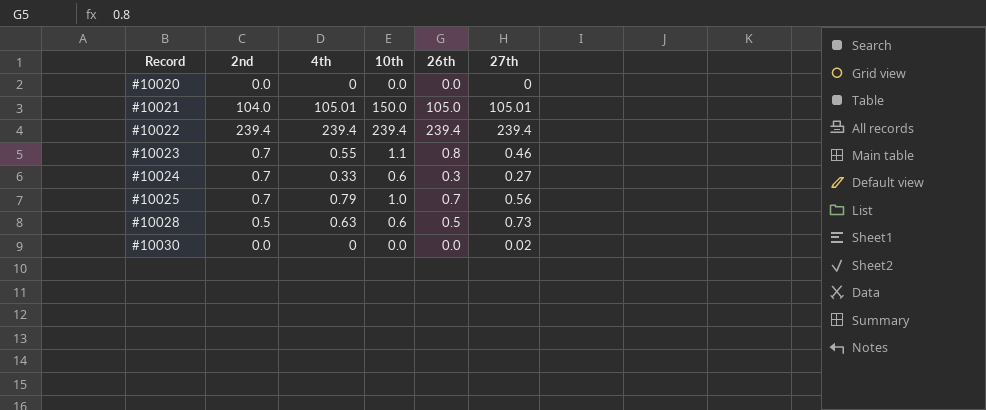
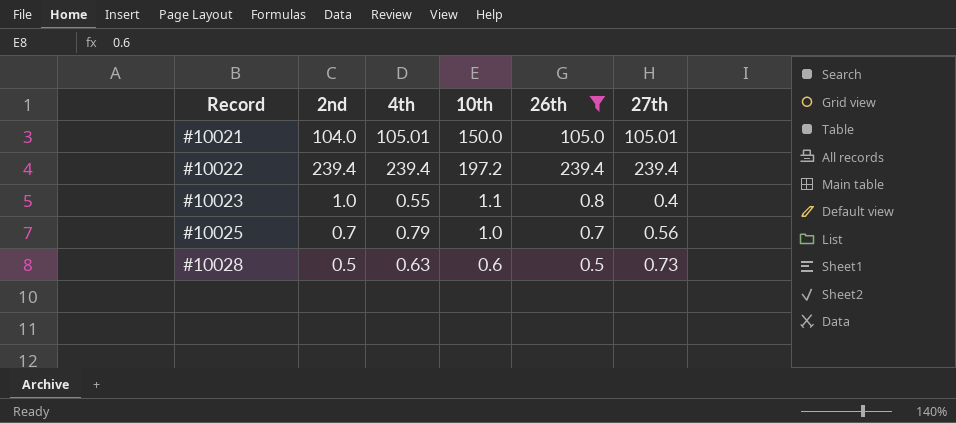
filter: none -> 26th >= 0.5
#10022 | 10th: 239.4 -> 197.2
#10023 | 2nd: 0.7 -> 1.0
#10023 | 27th: 0.46 -> 0.4

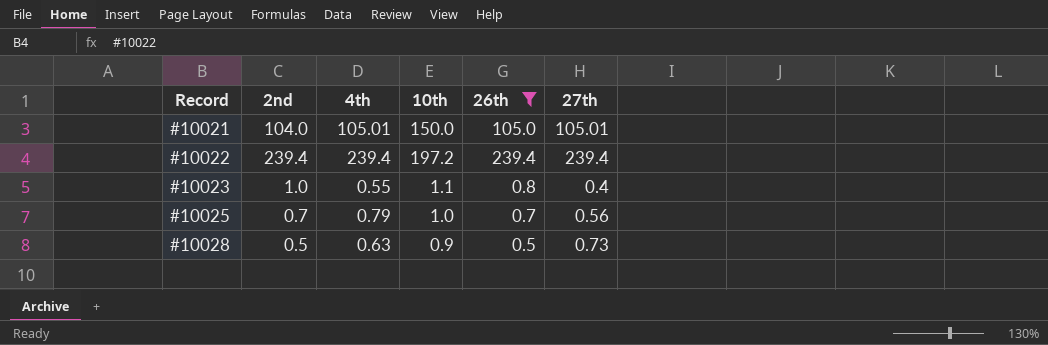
#10028 | 10th: 0.6 -> 0.9

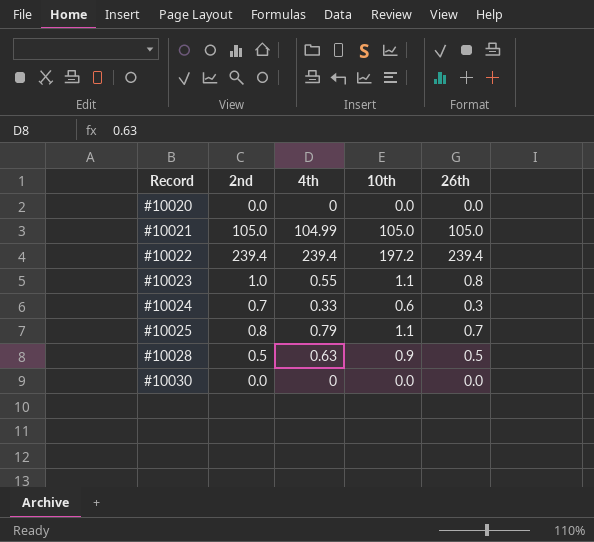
filter: 26th >= 0.5 -> none
column 27th | position: 6 -> none
#10021 | 2nd: 104.0 -> 105.0
#10021 | 4th: 105.01 -> 104.99
#10021 | 10th: 150.0 -> 105.0
#10025 | 2nd: 0.7 -> 0.8
#10025 | 10th: 1.0 -> 1.1

